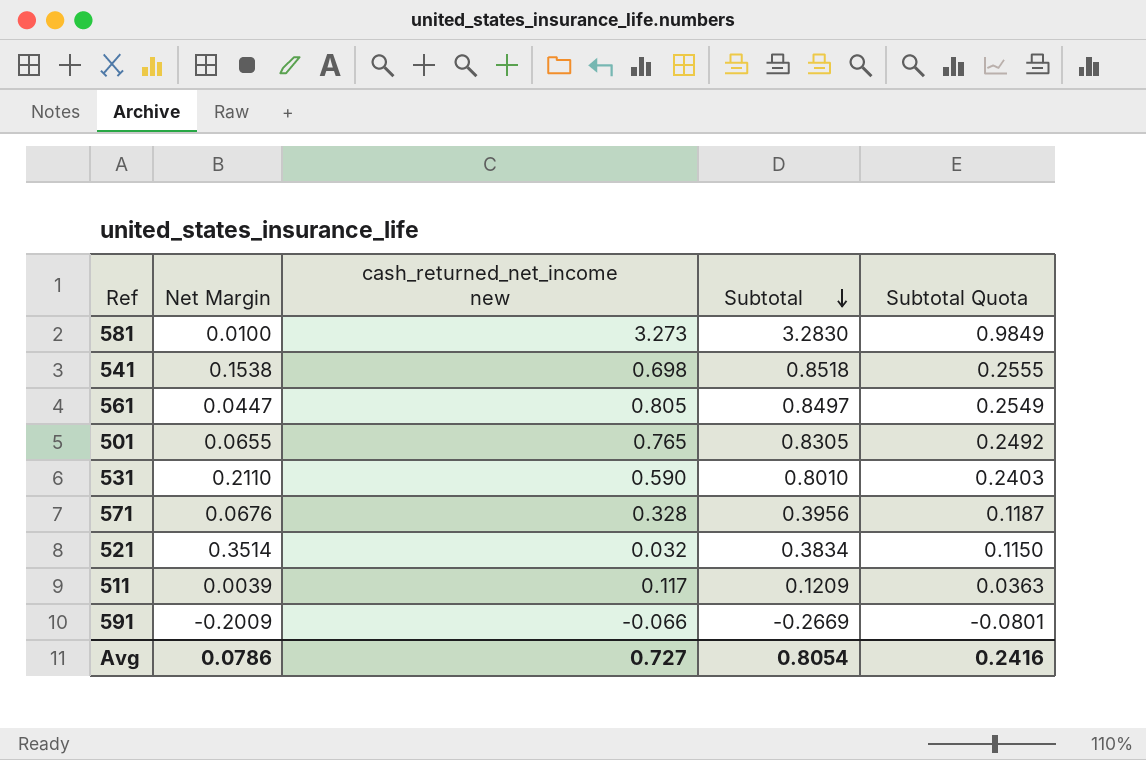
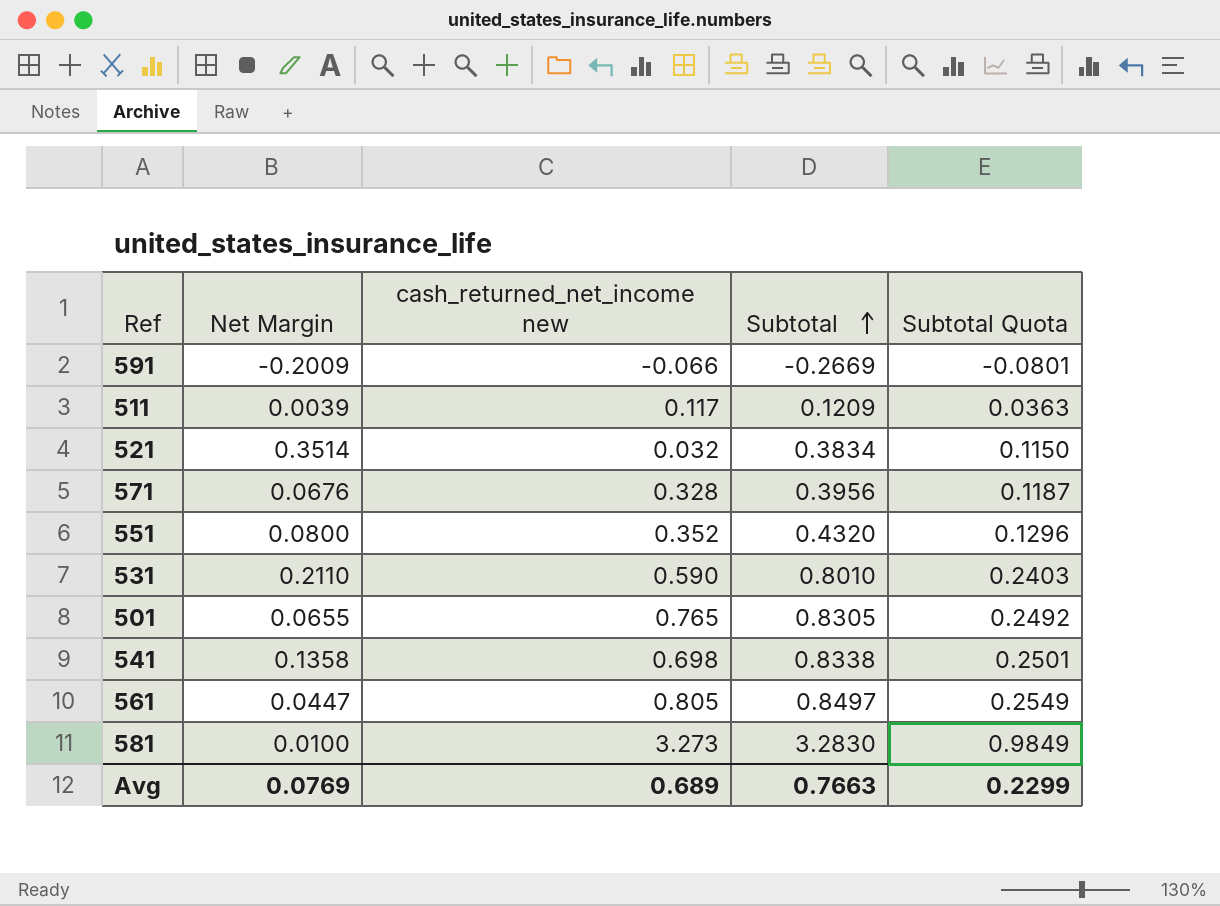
row order: Subtotal descending -> Subtotal ascending
row 551: none -> 0.0800 | 0.352 | 0.4320 | 0.1296
541 | Net Margin: 0.1538 -> 0.1358
541 | Subtotal: 0.8518 -> 0.8338
541 | Subtotal Quota: 0.2555 -> 0.2501
Avg | Net Margin: 0.0786 -> 0.0769
Avg | cash_returned_net_income new: 0.727 -> 0.689
Avg | Subtotal: 0.8054 -> 0.7663
Avg | Subtotal Quota: 0.2416 -> 0.2299

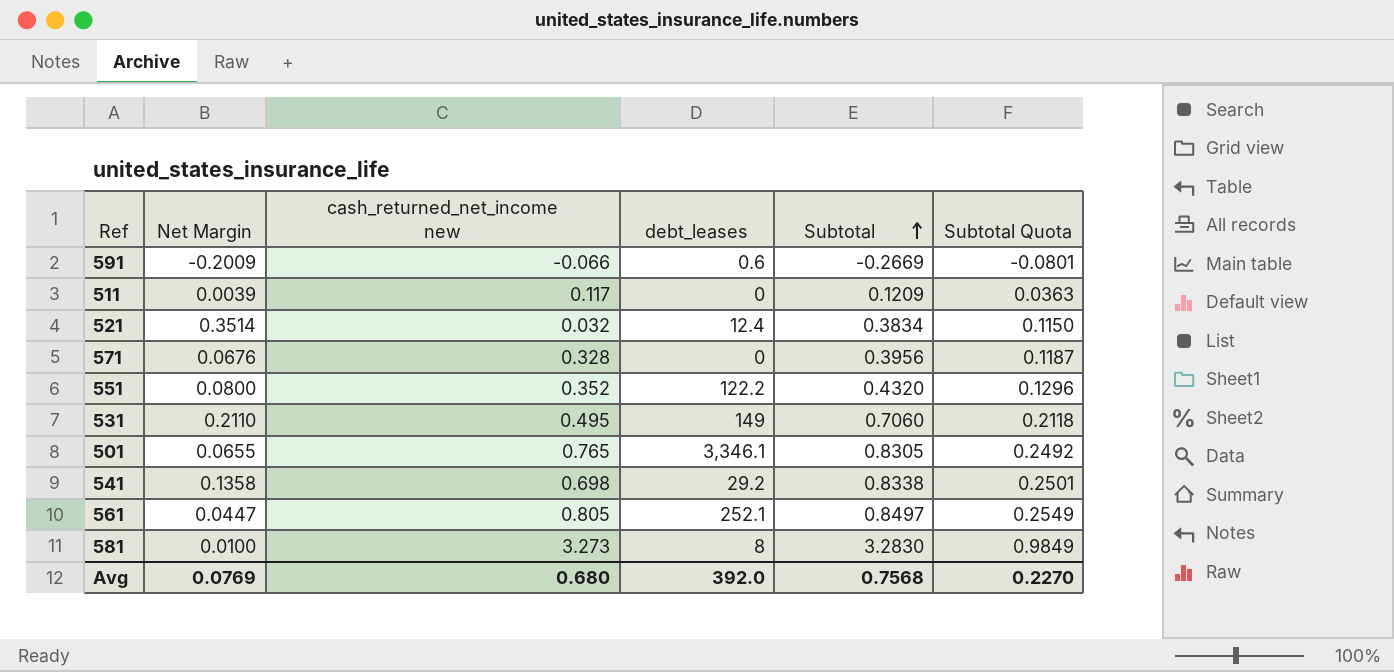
column debt_leases | position: none -> 4
531 | cash_returned_net_income new: 0.590 -> 0.495
531 | Subtotal: 0.8010 -> 0.7060
531 | Subtotal Quota: 0.2403 -> 0.2118
Avg | cash_returned_net_income new: 0.689 -> 0.680
Avg | Subtotal: 0.7663 -> 0.7568
Avg | Subtotal Quota: 0.2299 -> 0.2270

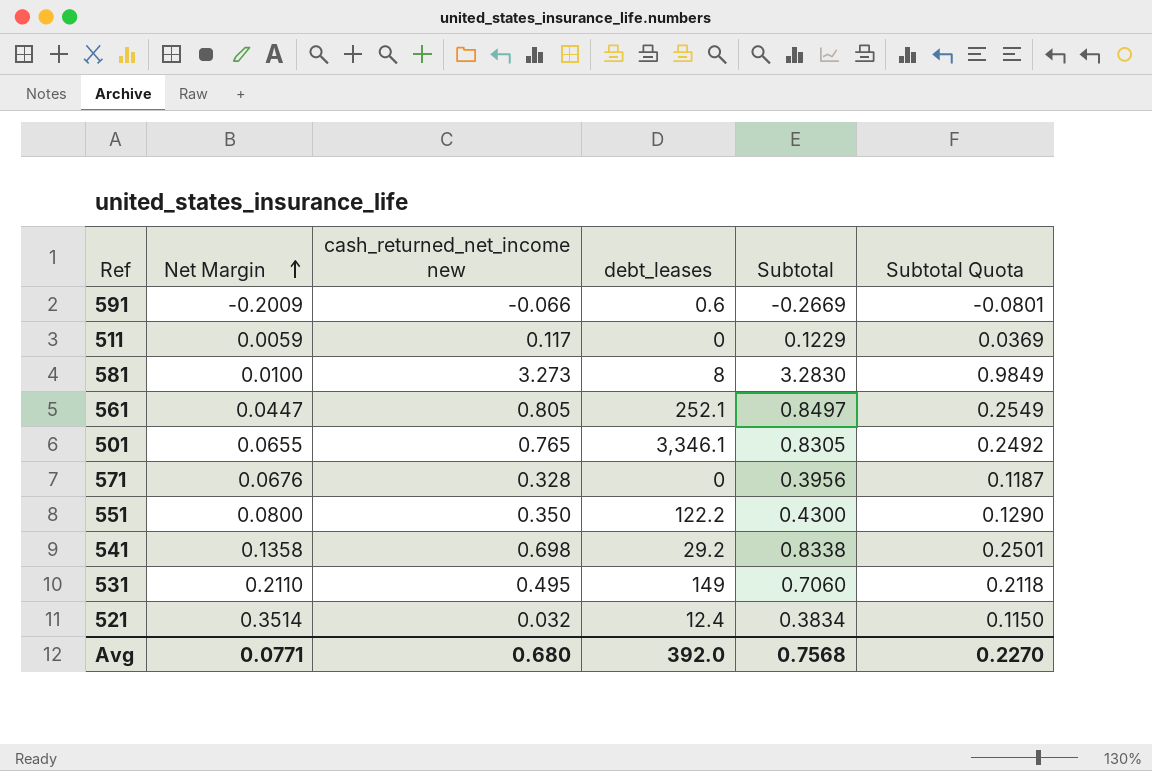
row order: Subtotal ascending -> Net Margin ascending
511 | Net Margin: 0.0039 -> 0.0059
511 | Subtotal: 0.1209 -> 0.1229
511 | Subtotal Quota: 0.0363 -> 0.0369
551 | cash_returned_net_income new: 0.352 -> 0.350
551 | Subtotal: 0.4320 -> 0.4300
551 | Subtotal Quota: 0.1296 -> 0.1290
Avg | Net Margin: 0.0769 -> 0.0771

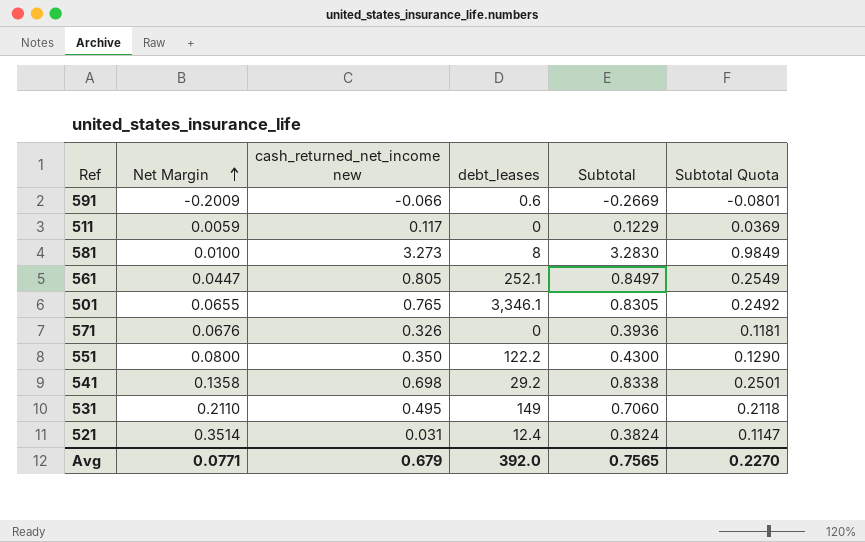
571 | cash_returned_net_income new: 0.328 -> 0.326
571 | Subtotal: 0.3956 -> 0.3936
571 | Subtotal Quota: 0.1187 -> 0.1181
521 | cash_returned_net_income new: 0.032 -> 0.031
521 | Subtotal: 0.3834 -> 0.3824
521 | Subtotal Quota: 0.1150 -> 0.1147
Avg | cash_returned_net_income new: 0.680 -> 0.679
Avg | Subtotal: 0.7568 -> 0.7565

